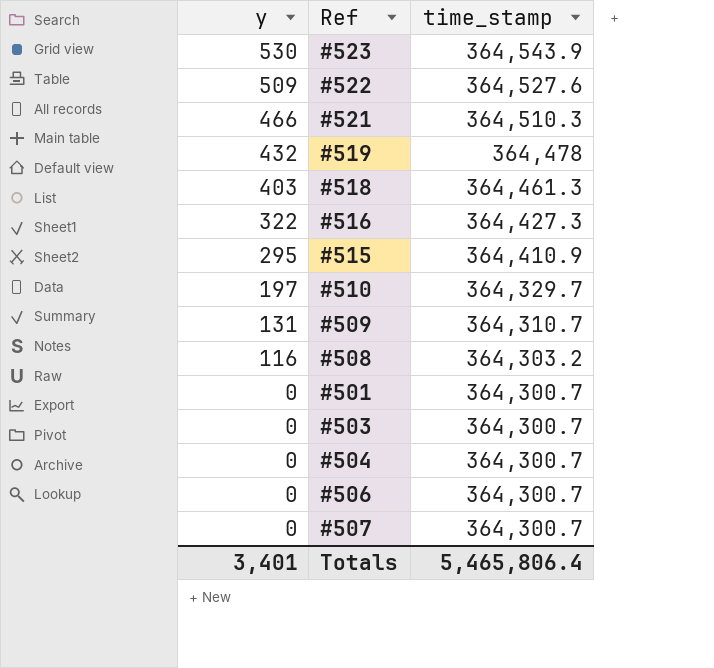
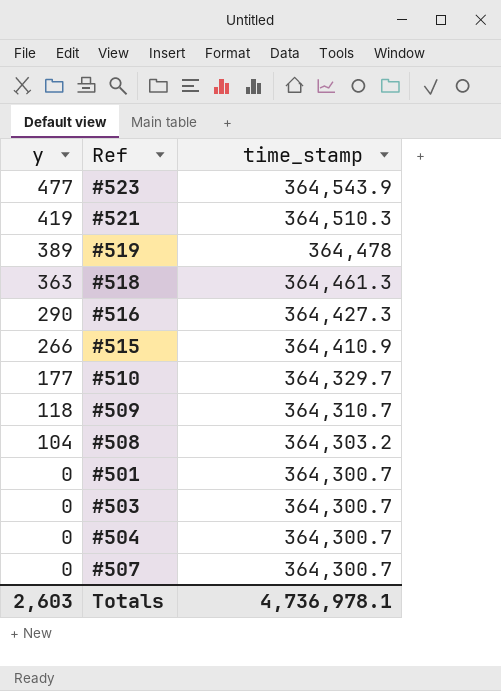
row #522: 509 | 364,527.6 -> none
row #506: 0 | 364,300.7 -> none
#523 | y: 530 -> 477
#521 | y: 466 -> 419
#519 | y: 432 -> 389
#518 | y: 403 -> 363
#516 | y: 322 -> 290
#515 | y: 295 -> 266
#510 | y: 197 -> 177
#509 | y: 131 -> 118
#508 | y: 116 -> 104
Totals | y: 3,401 -> 2,603
Totals | time_stamp: 5,465,806.4 -> 4,736,978.1

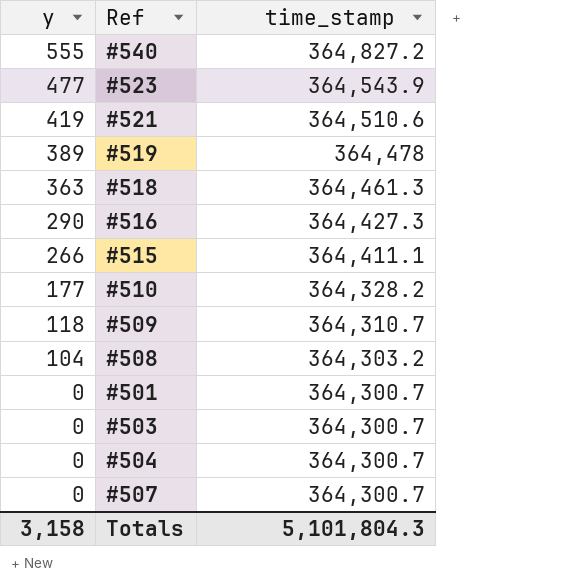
row #540: none -> 555 | 364,827.2
#521 | time_stamp: 364,510.3 -> 364,510.6
#515 | time_stamp: 364,410.9 -> 364,411.1
#510 | time_stamp: 364,329.7 -> 364,328.2
Totals | y: 2,603 -> 3,158
Totals | time_stamp: 4,736,978.1 -> 5,101,804.3

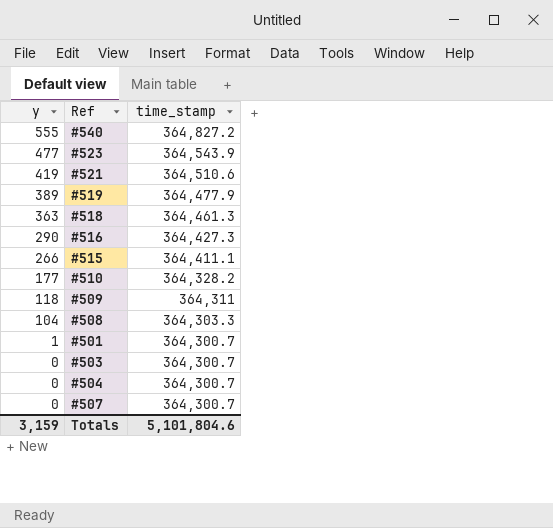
#519 | time_stamp: 364,478 -> 364,477.9
#509 | time_stamp: 364,310.7 -> 364,311
#508 | time_stamp: 364,303.2 -> 364,303.3
#501 | y: 0 -> 1
Totals | y: 3,158 -> 3,159
Totals | time_stamp: 5,101,804.3 -> 5,101,804.6

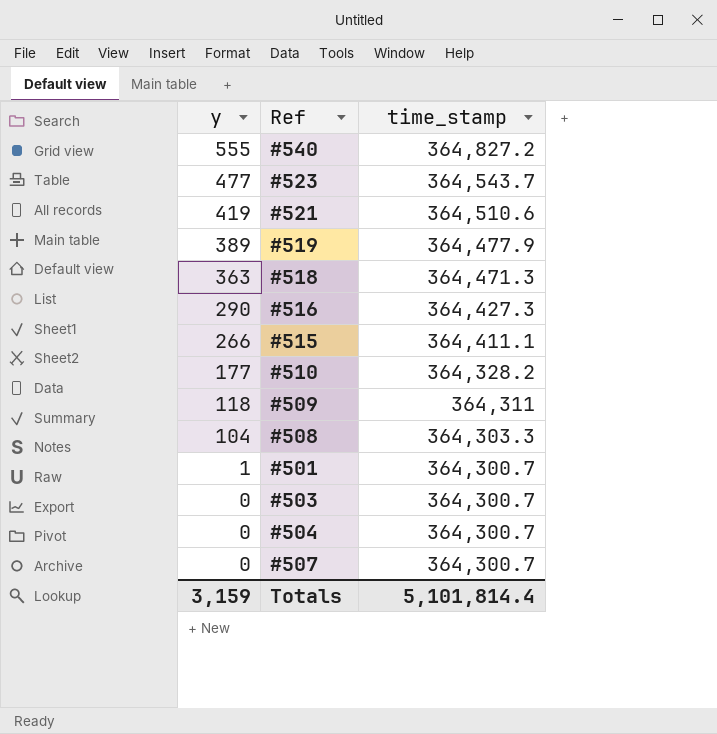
#523 | time_stamp: 364,543.9 -> 364,543.7
#518 | time_stamp: 364,461.3 -> 364,471.3
Totals | time_stamp: 5,101,804.6 -> 5,101,814.4

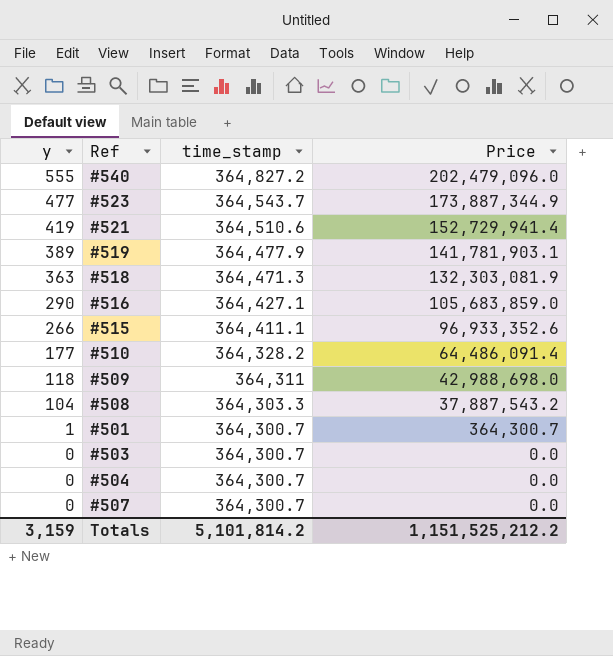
column Price | formula: none -> [y] * [time_stamp]
#516 | time_stamp: 364,427.3 -> 364,427.1
Totals | time_stamp: 5,101,814.4 -> 5,101,814.2

